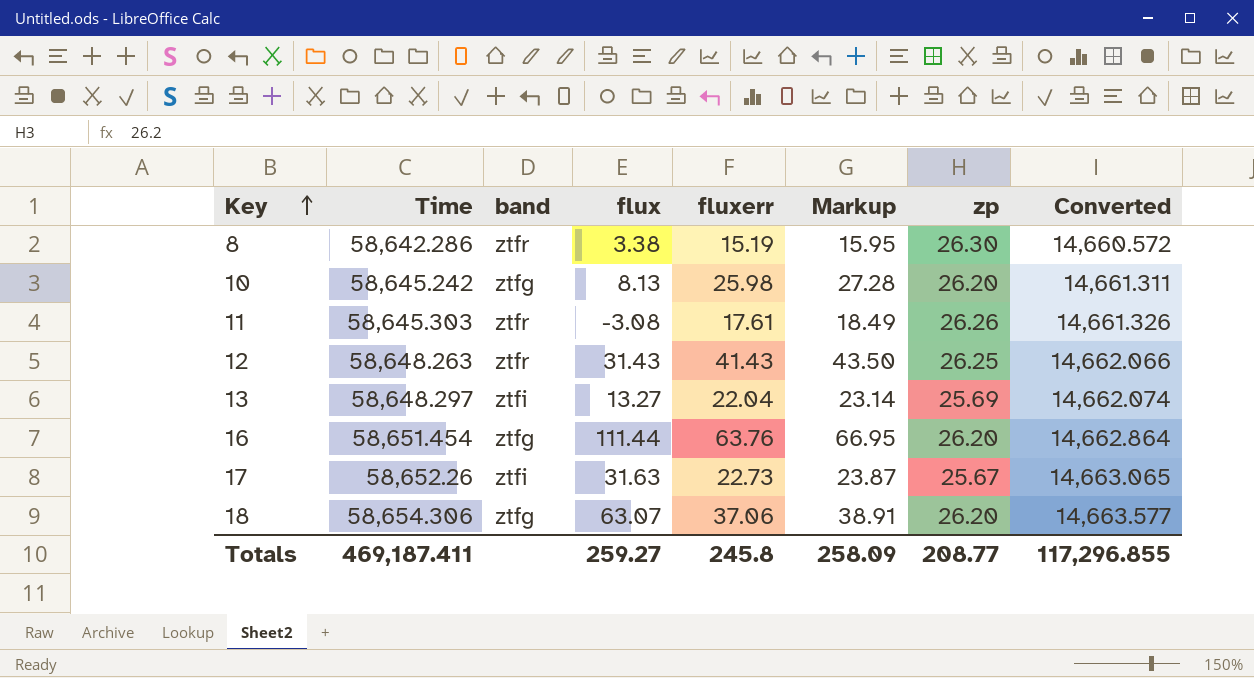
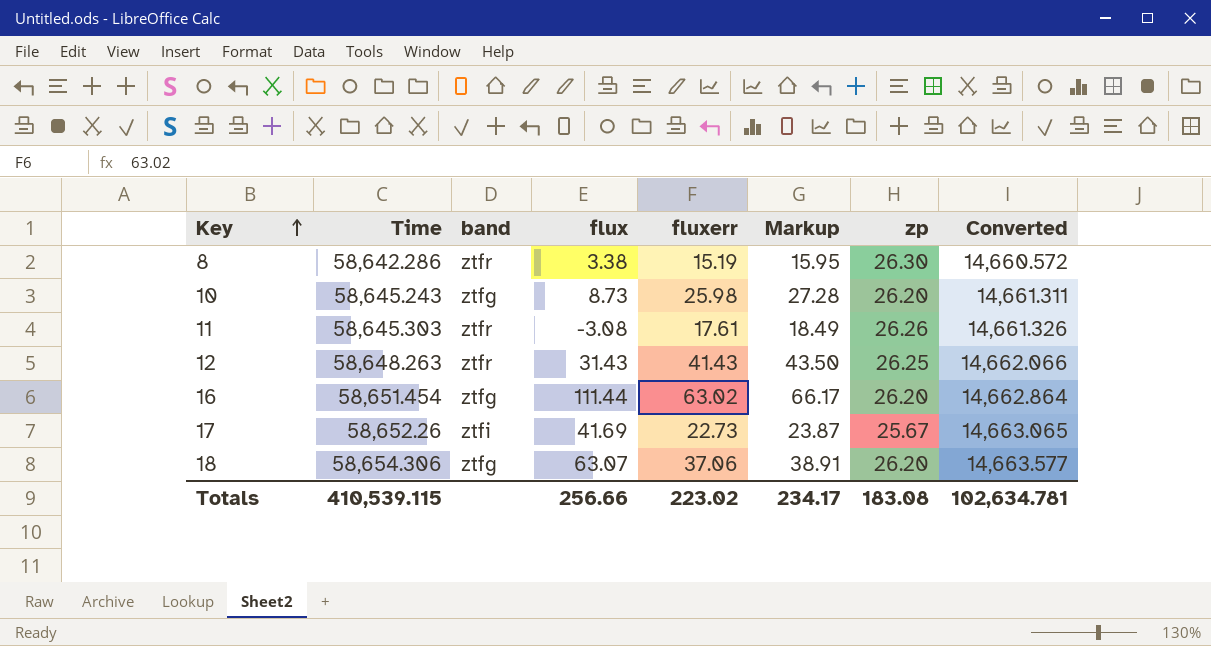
row 13: 58,648.297 | ztfi | 13.27 | 22.04 | 23.14 | 25.69 | 14,662.074 -> none
10 | Time: 58,645.242 -> 58,645.243
10 | flux: 8.13 -> 8.73
16 | fluxerr: 63.76 -> 63.02
16 | Markup: 66.95 -> 66.17
17 | flux: 31.63 -> 41.69
Totals | Time: 469,187.411 -> 410,539.115
Totals | flux: 259.27 -> 256.66
Totals | fluxerr: 245.8 -> 223.02
Totals | Markup: 258.09 -> 234.17
Totals | zp: 208.77 -> 183.08
Totals | Converted: 117,296.855 -> 102,634.781

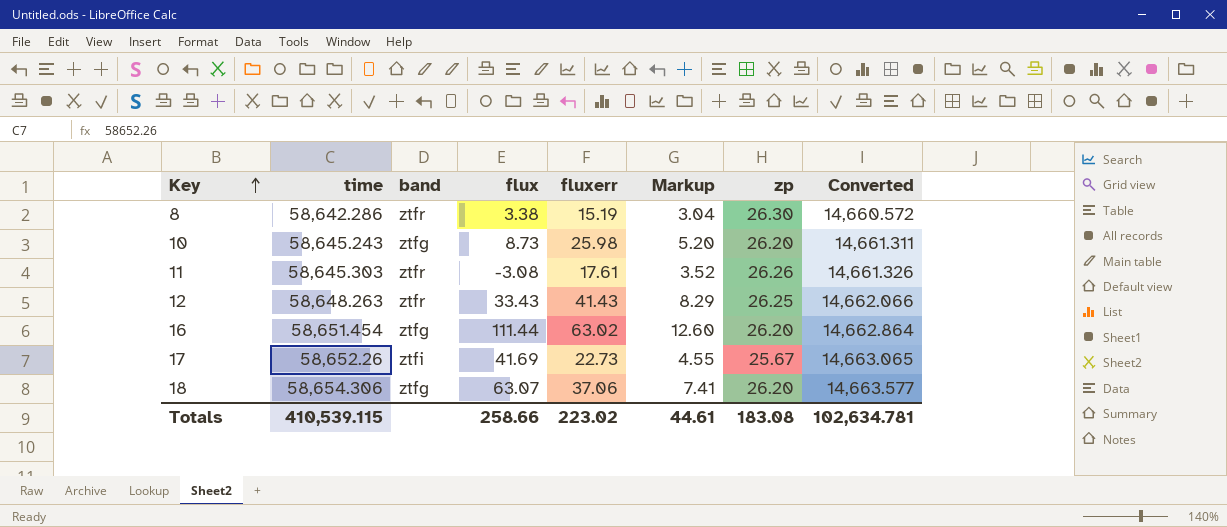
column name: Time -> time
column Markup | formula: [fluxerr] * 1.05 -> [fluxerr] * 0.2
12 | flux: 31.43 -> 33.43
Totals | flux: 256.66 -> 258.66
Totals | Markup: 234.17 -> 44.61

